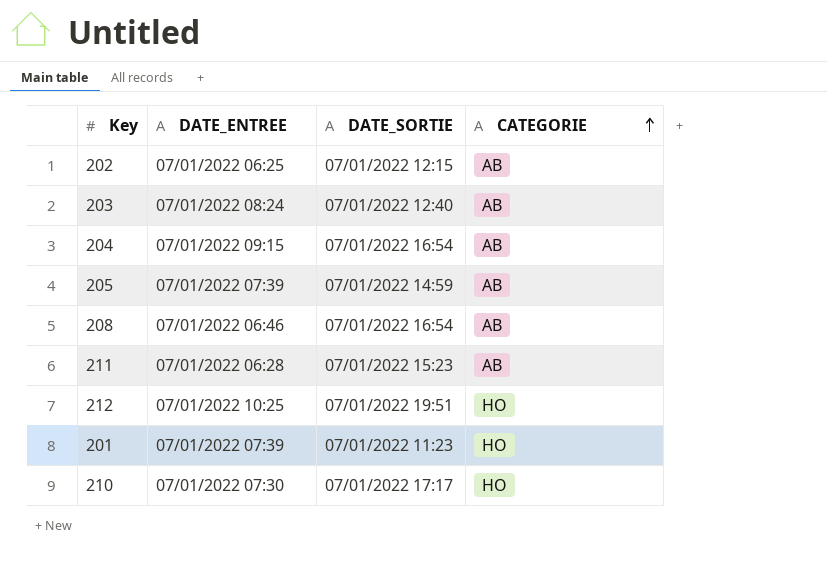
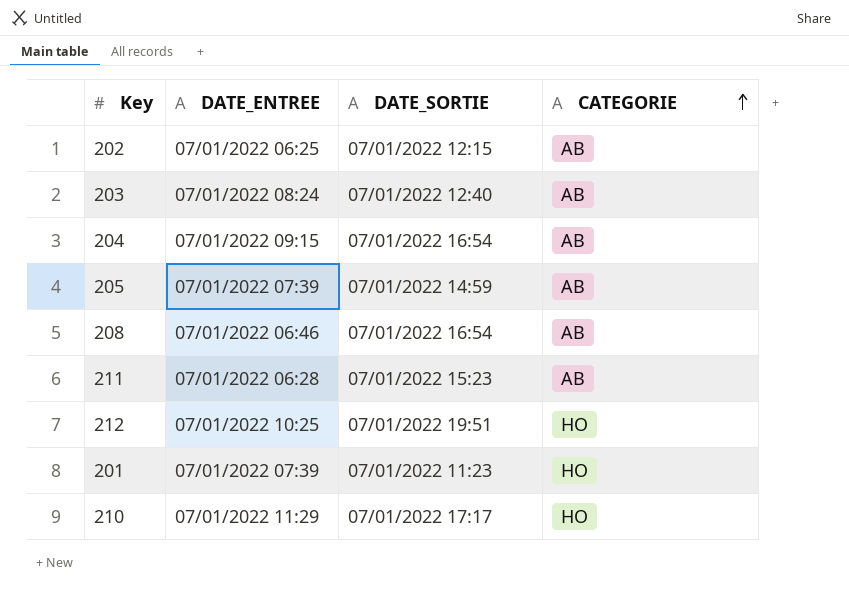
210 | DATE_ENTREE: 07/01/2022 07:30 -> 07/01/2022 11:29

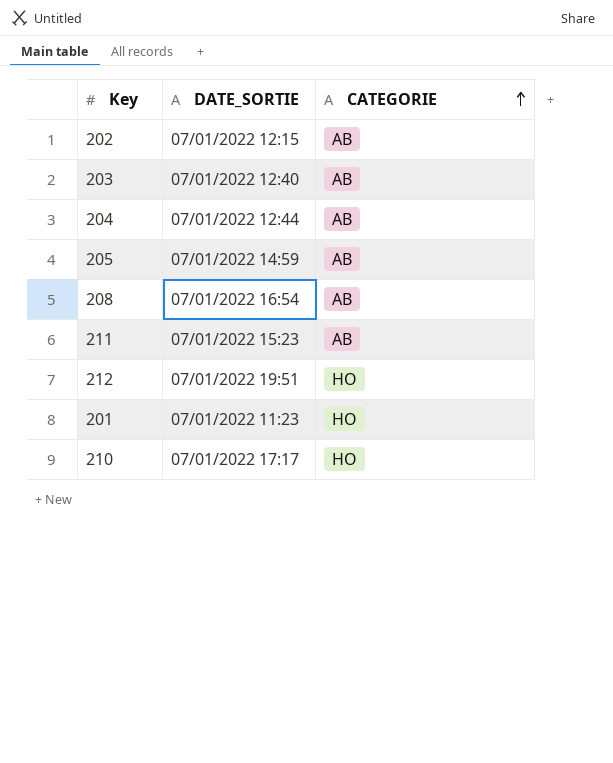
column DATE_ENTREE | position: 2 -> none
204 | DATE_SORTIE: 07/01/2022 16:54 -> 07/01/2022 12:44

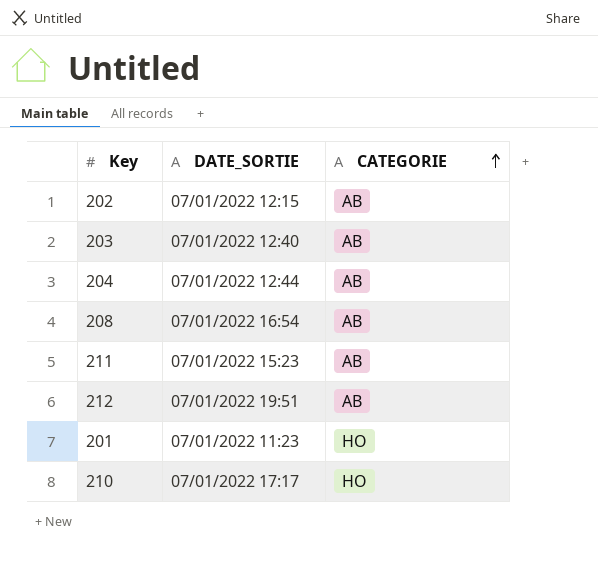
row 205: 07/01/2022 14:59 | AB -> none
212 | CATEGORIE: HO -> AB

